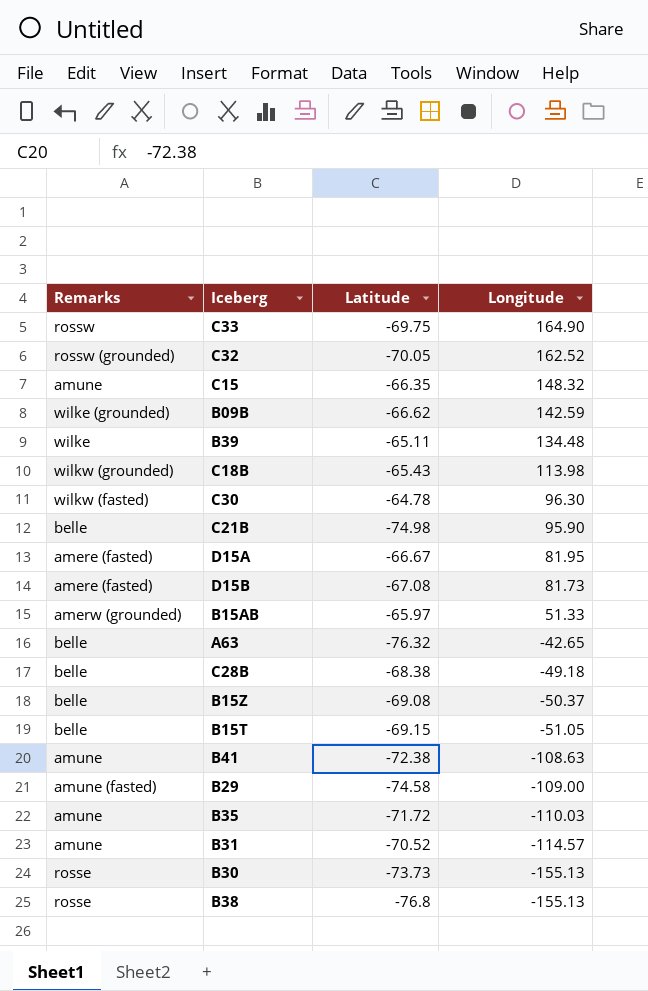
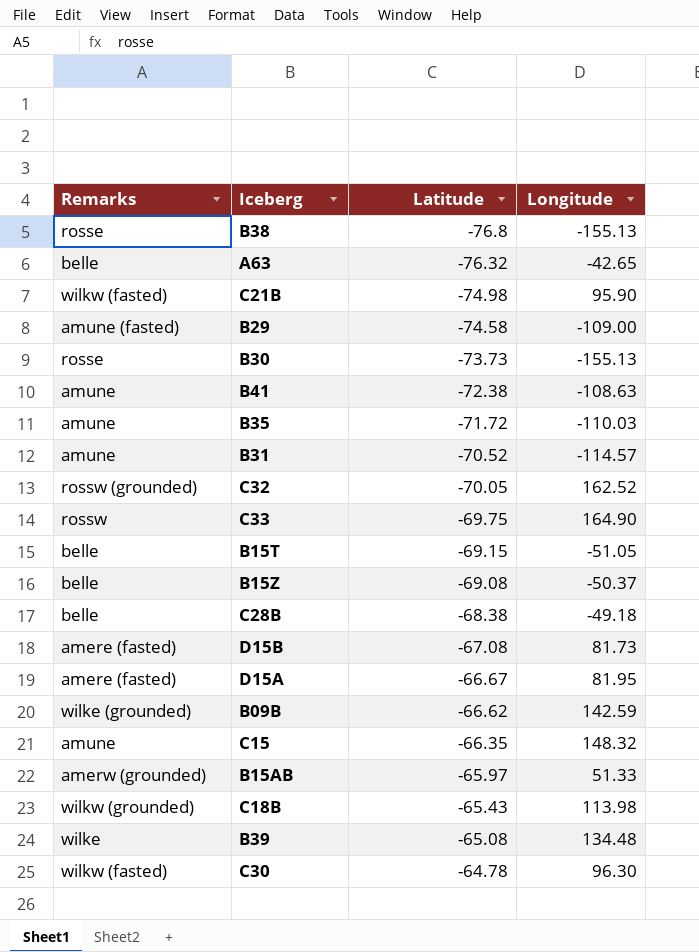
row order: Longitude descending -> Latitude ascending
C21B | Remarks: belle -> wilkw (fasted)
B39 | Latitude: -65.11 -> -65.08

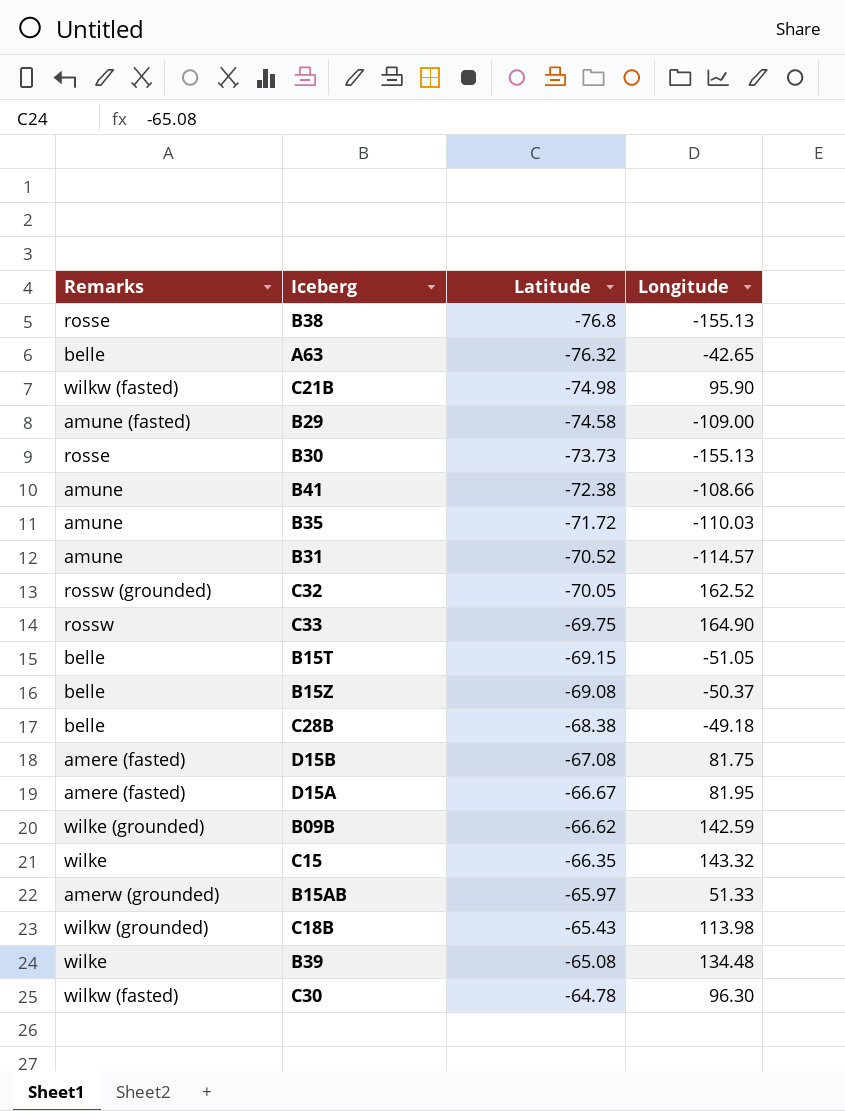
B41 | Longitude: -108.63 -> -108.66
D15B | Longitude: 81.73 -> 81.75
C15 | Remarks: amune -> wilke
C15 | Longitude: 148.32 -> 143.32

